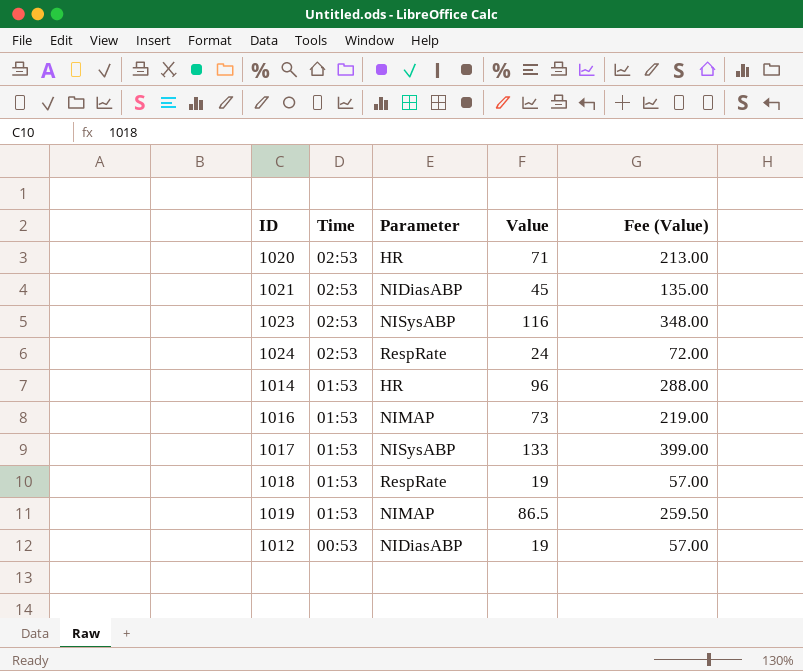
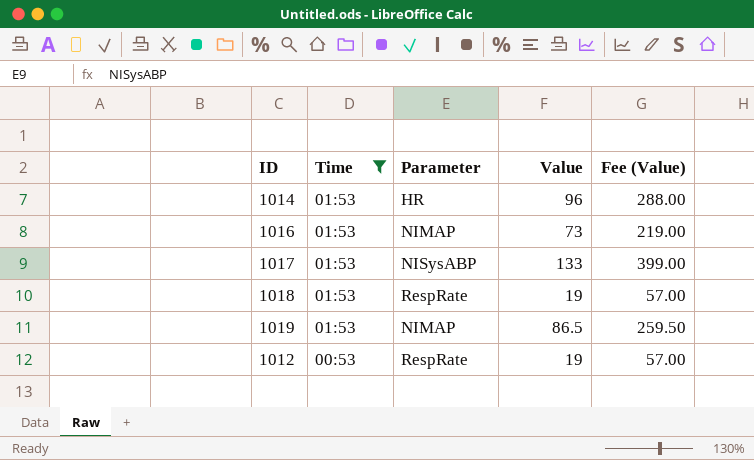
filter: none -> Time != 02:53
1012 | Parameter: NIDiasABP -> RespRate

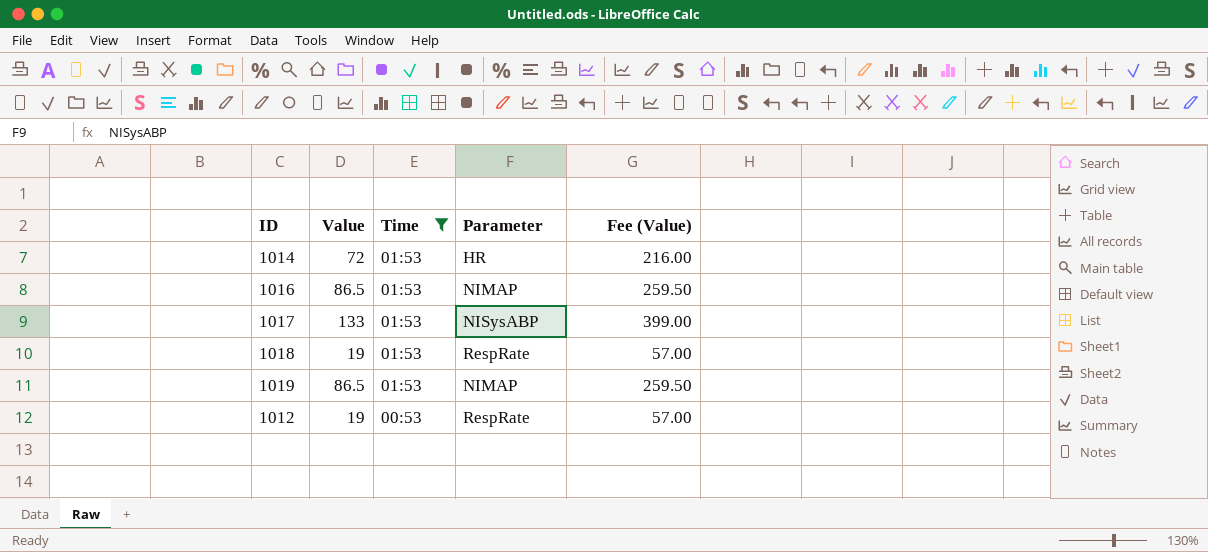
column Value | position: 4 -> 2
1014 | Value: 96 -> 72
1014 | Fee (Value): 288.00 -> 216.00
1016 | Value: 73 -> 86.5
1016 | Fee (Value): 219.00 -> 259.50

